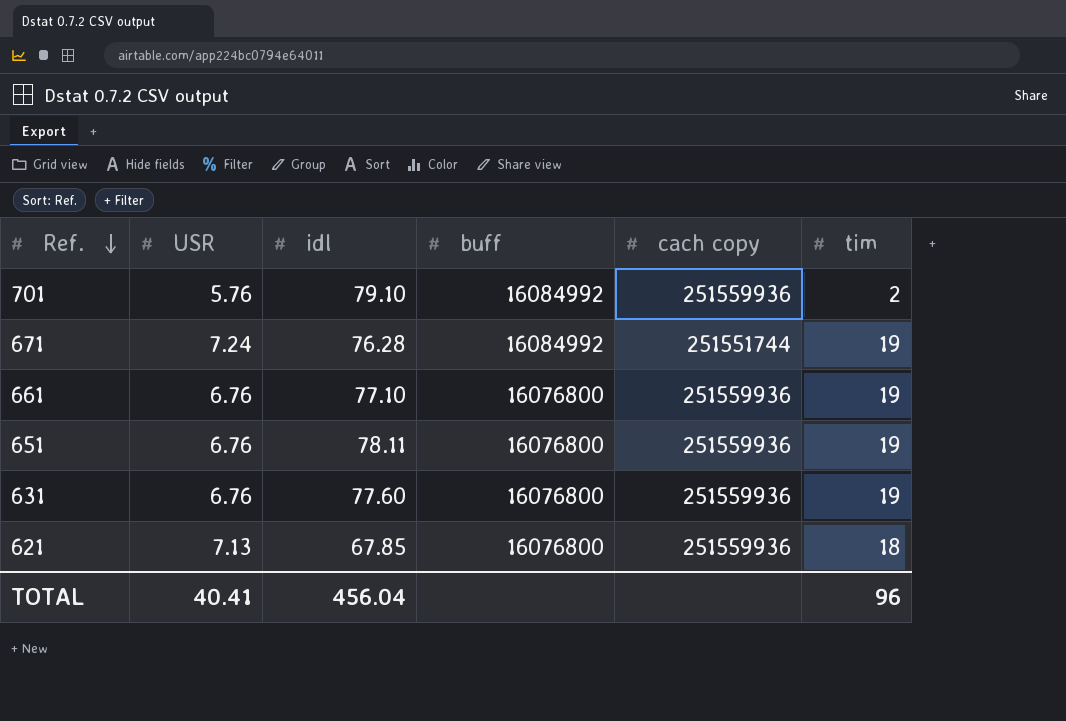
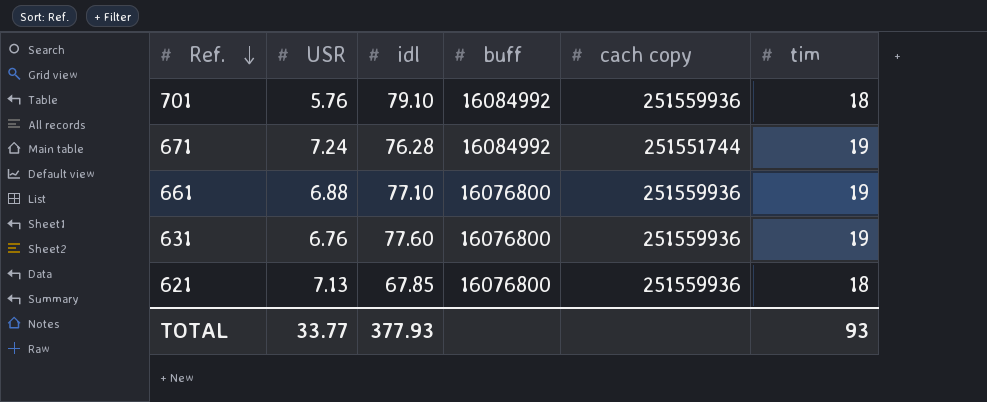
row 651: 6.76 | 78.11 | 16076800 | 251559936 | 19 -> none
701 | tim: 2 -> 18
661 | USR: 6.76 -> 6.88
TOTAL | USR: 40.41 -> 33.77
TOTAL | idl: 456.04 -> 377.93
TOTAL | tim: 96 -> 93

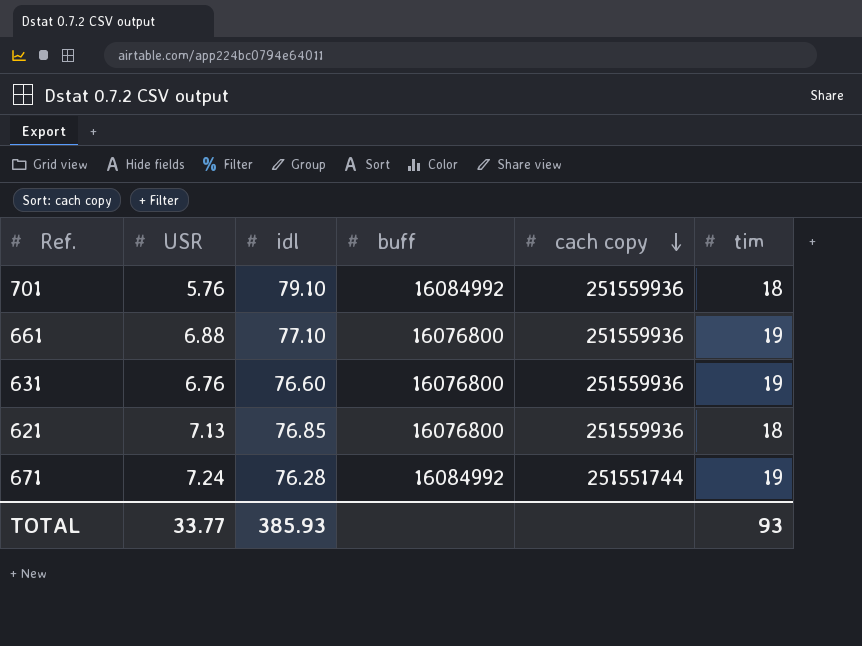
row order: Ref. descending -> cach copy descending
631 | idl: 77.60 -> 76.60
621 | idl: 67.85 -> 76.85
TOTAL | idl: 377.93 -> 385.93

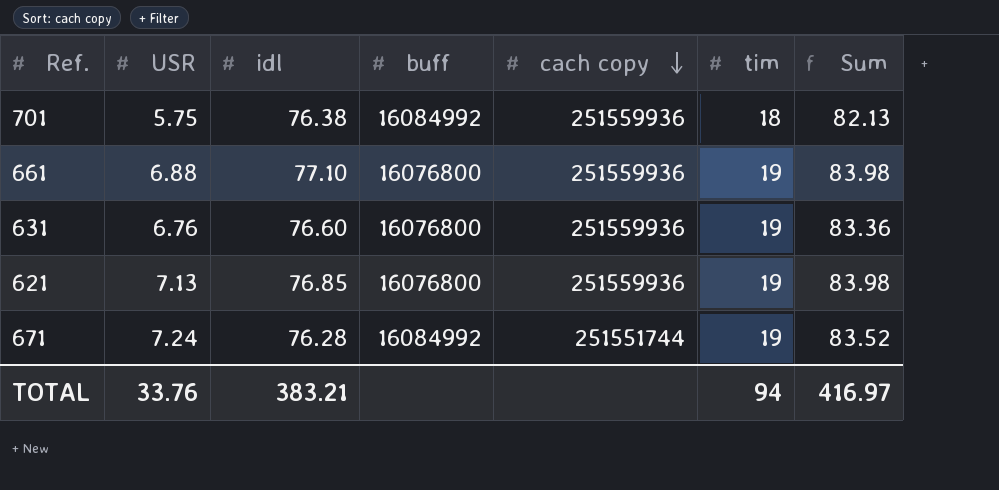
column Sum | formula: none -> [USR] + [idl]
701 | USR: 5.76 -> 5.75
701 | idl: 79.10 -> 76.38
621 | tim: 18 -> 19
TOTAL | USR: 33.77 -> 33.76
TOTAL | idl: 385.93 -> 383.21
TOTAL | tim: 93 -> 94

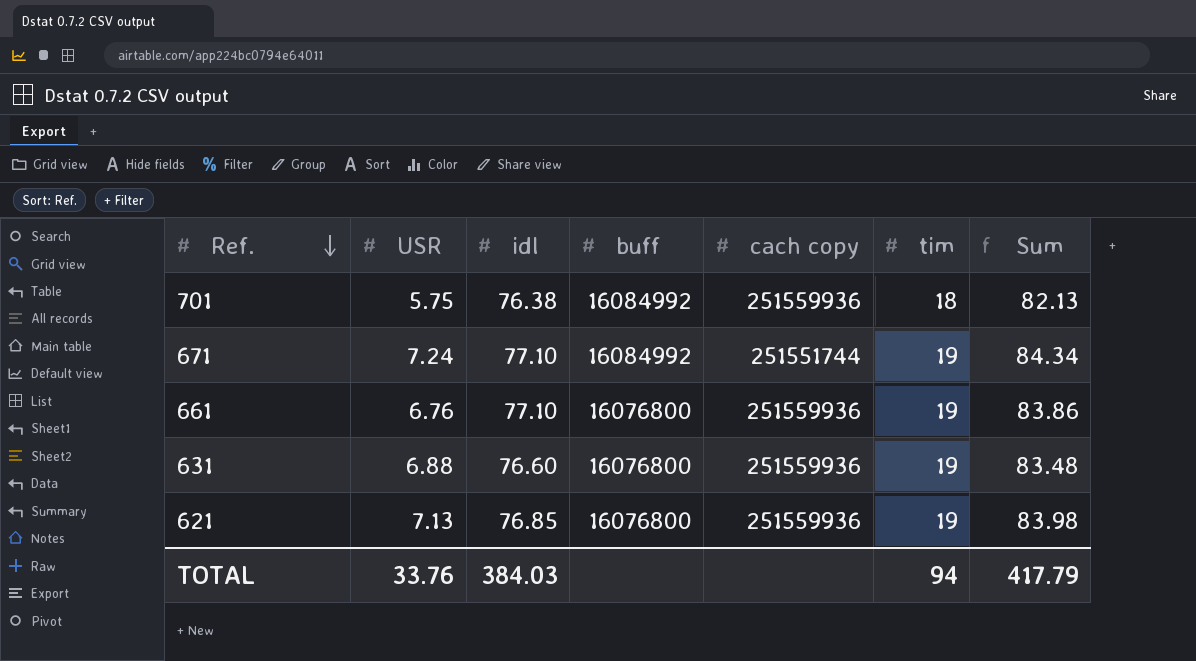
row order: cach copy descending -> Ref. descending
671 | idl: 76.28 -> 77.10
671 | Sum: 83.52 -> 84.34
661 | USR: 6.88 -> 6.76
661 | Sum: 83.98 -> 83.86
631 | USR: 6.76 -> 6.88
631 | Sum: 83.36 -> 83.48
TOTAL | idl: 383.21 -> 384.03
TOTAL | Sum: 416.97 -> 417.79

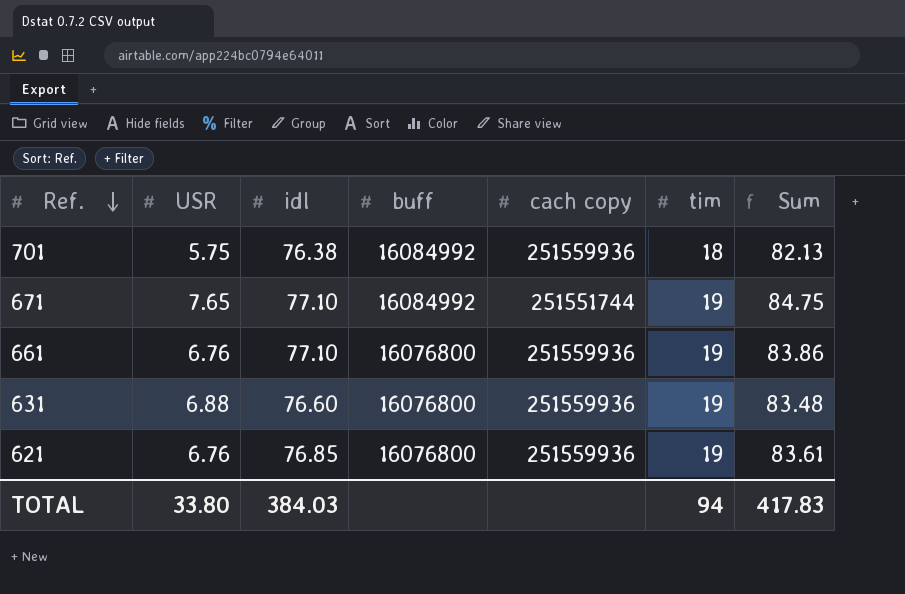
671 | USR: 7.24 -> 7.65
671 | Sum: 84.34 -> 84.75
621 | USR: 7.13 -> 6.76
621 | Sum: 83.98 -> 83.61
TOTAL | USR: 33.76 -> 33.80
TOTAL | Sum: 417.79 -> 417.83

